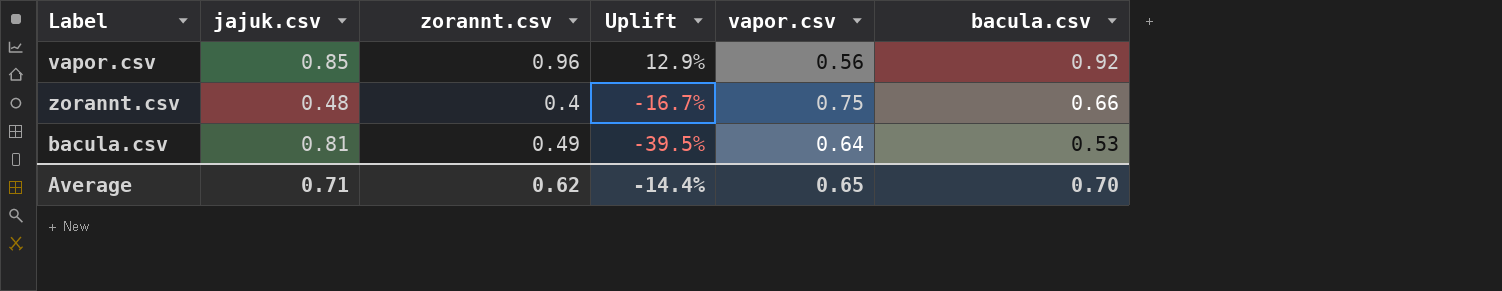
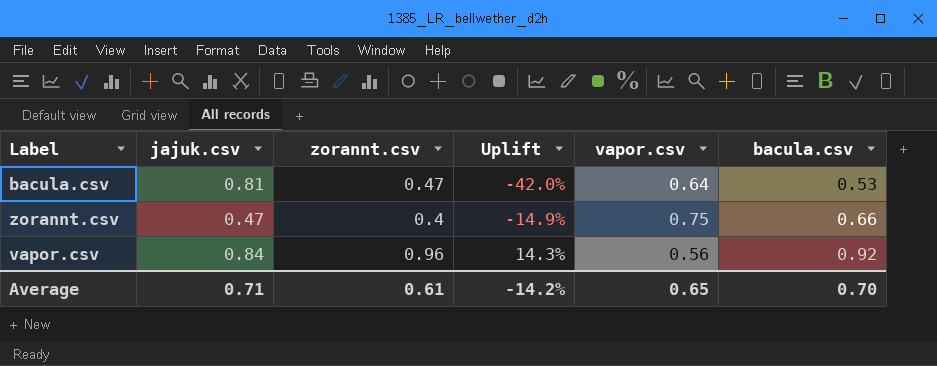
row order: Uplift descending -> Uplift ascending
bacula.csv | zorannt.csv: 0.49 -> 0.47
bacula.csv | Uplift: -39.5% -> -42.0%
zorannt.csv | jajuk.csv: 0.48 -> 0.47
zorannt.csv | Uplift: -16.7% -> -14.9%
vapor.csv | jajuk.csv: 0.85 -> 0.84
vapor.csv | Uplift: 12.9% -> 14.3%
Average | zorannt.csv: 0.62 -> 0.61
Average | Uplift: -14.4% -> -14.2%

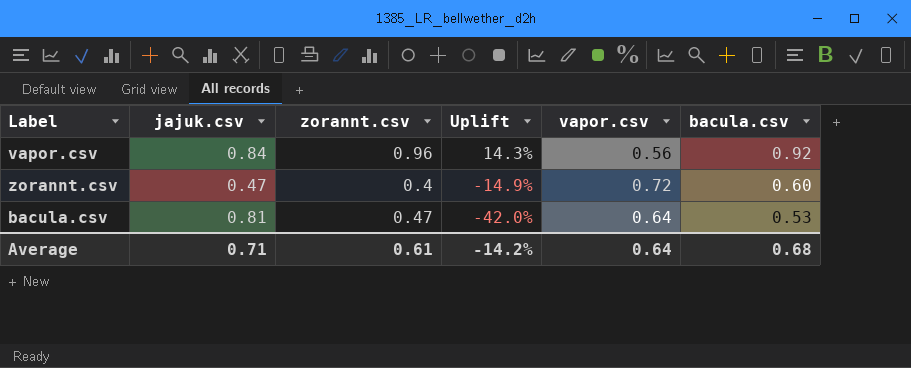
row order: Uplift ascending -> Uplift descending
zorannt.csv | vapor.csv: 0.75 -> 0.72
zorannt.csv | bacula.csv: 0.66 -> 0.60
Average | vapor.csv: 0.65 -> 0.64
Average | bacula.csv: 0.70 -> 0.68

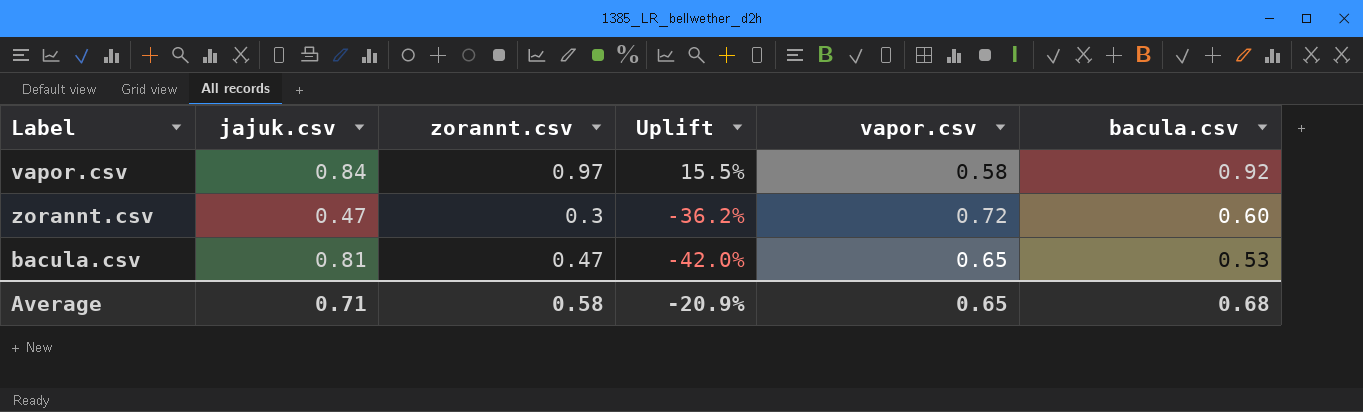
vapor.csv | zorannt.csv: 0.96 -> 0.97
vapor.csv | Uplift: 14.3% -> 15.5%
vapor.csv | vapor.csv: 0.56 -> 0.58
zorannt.csv | zorannt.csv: 0.4 -> 0.3
zorannt.csv | Uplift: -14.9% -> -36.2%
bacula.csv | vapor.csv: 0.64 -> 0.65
Average | zorannt.csv: 0.61 -> 0.58
Average | Uplift: -14.2% -> -20.9%
Average | vapor.csv: 0.64 -> 0.65

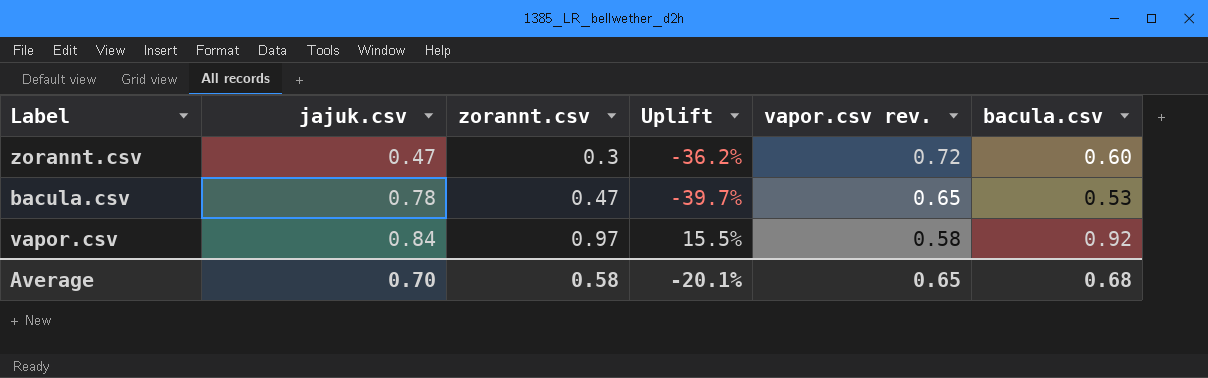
row order: Uplift descending -> jajuk.csv ascending
column name: vapor.csv -> vapor.csv rev.
bacula.csv | jajuk.csv: 0.81 -> 0.78
bacula.csv | Uplift: -42.0% -> -39.7%
Average | jajuk.csv: 0.71 -> 0.70
Average | Uplift: -20.9% -> -20.1%

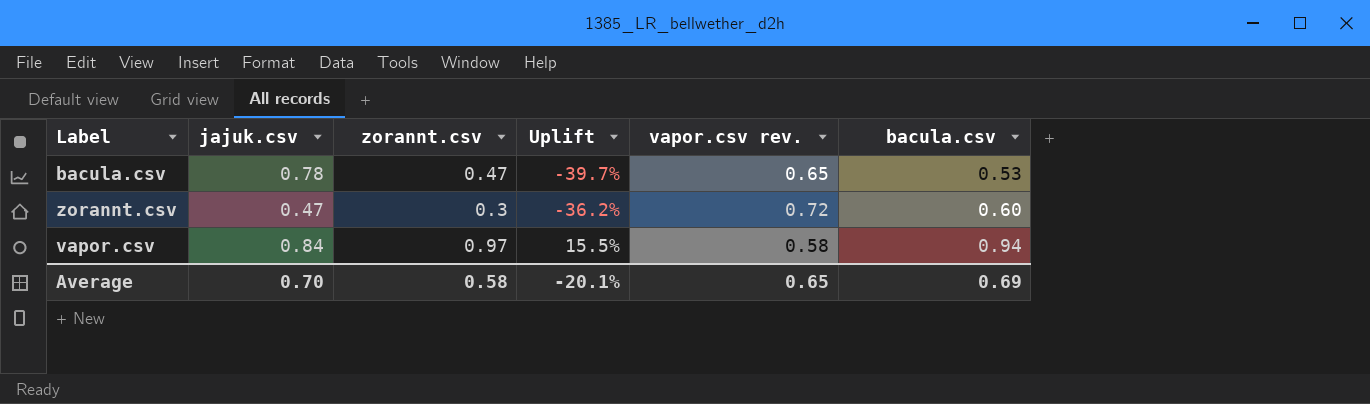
row order: jajuk.csv ascending -> Uplift ascending
vapor.csv | bacula.csv: 0.92 -> 0.94
Average | bacula.csv: 0.68 -> 0.69

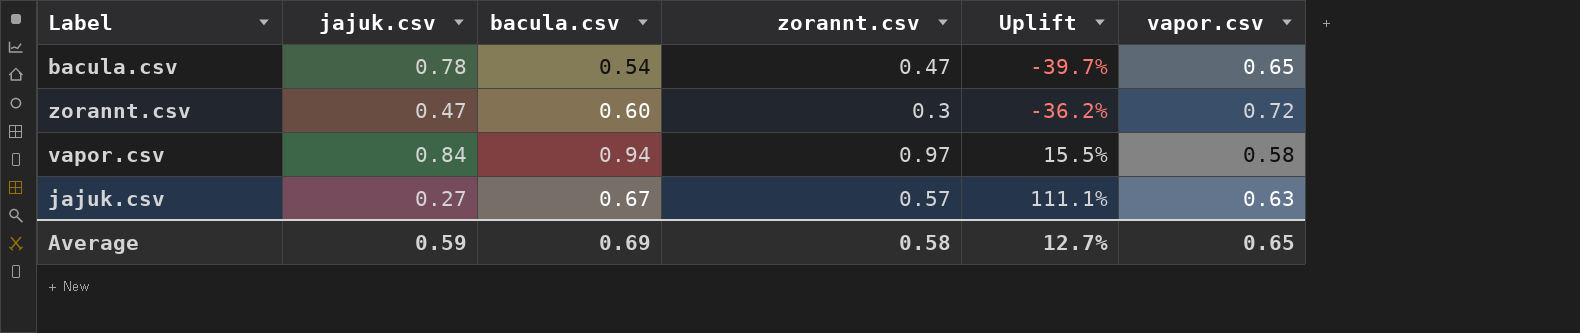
column bacula.csv | position: 6 -> 3
column name: vapor.csv rev. -> vapor.csv
bacula.csv | bacula.csv: 0.53 -> 0.54
row jajuk.csv: none -> 0.27 | 0.67 | 0.57 | 111.1% | 0.63
Average | jajuk.csv: 0.70 -> 0.59
Average | Uplift: -20.1% -> 12.7%

